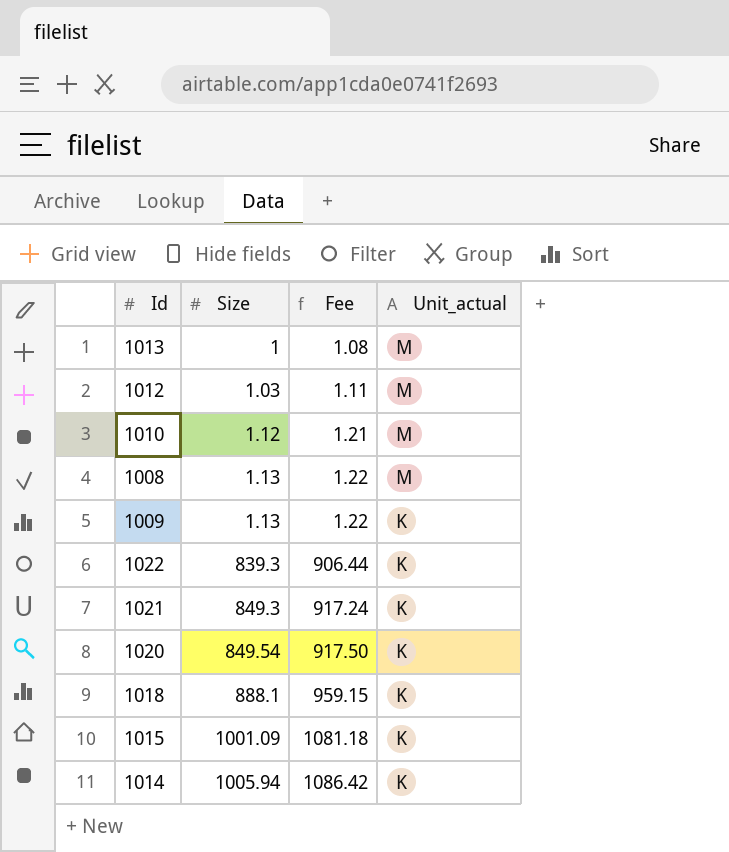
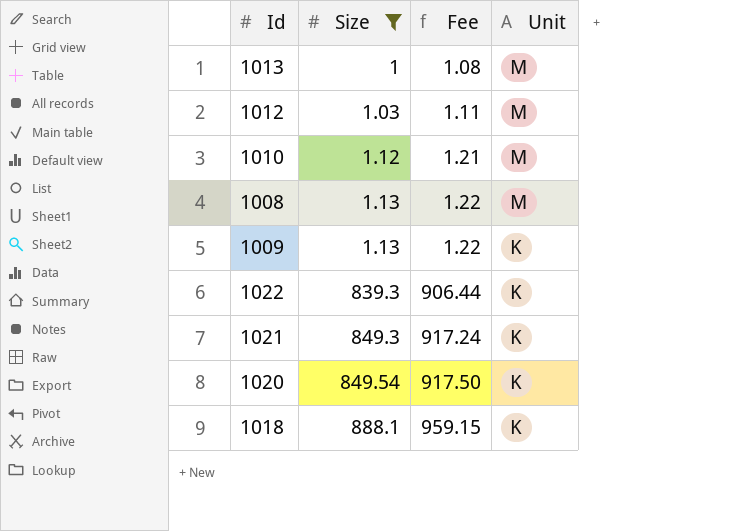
filter: none -> Size <= 888.1
column name: Unit_actual -> Unit

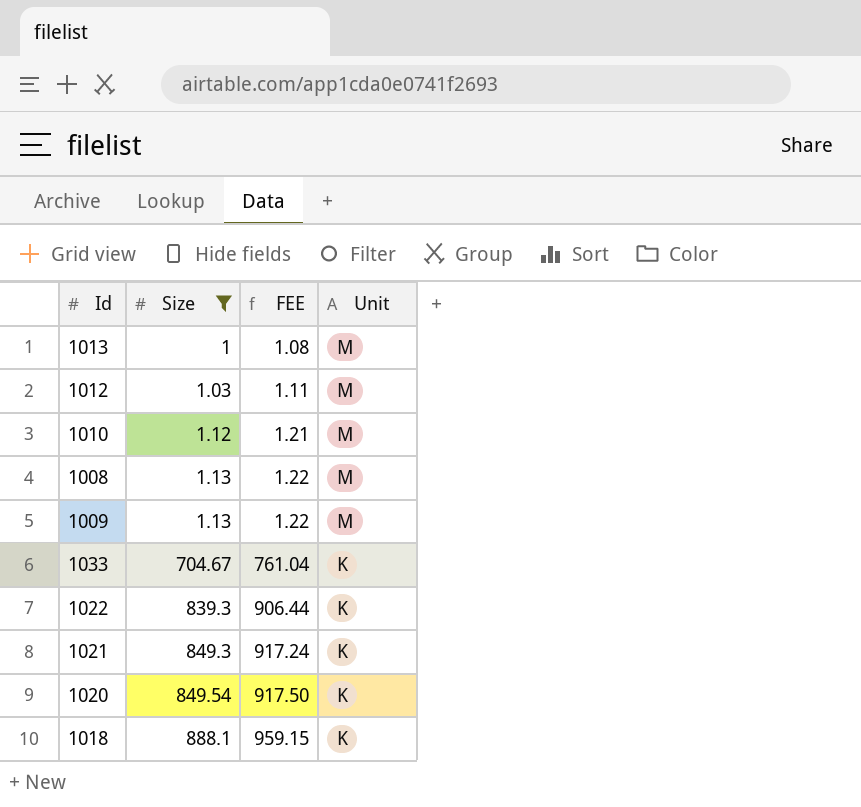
column name: Fee -> FEE
1009 | Unit: K -> M
row 1033: none -> 704.67 | 761.04 | K

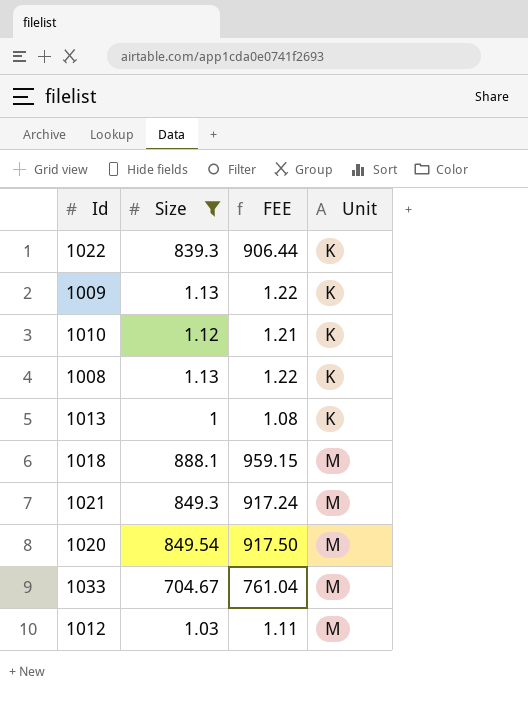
row order: Size ascending -> Unit ascending
1009 | Unit: M -> K
1010 | Unit: M -> K
1008 | Unit: M -> K
1013 | Unit: M -> K
1018 | Unit: K -> M
1021 | Unit: K -> M
1020 | Unit: K -> M
1033 | Unit: K -> M

